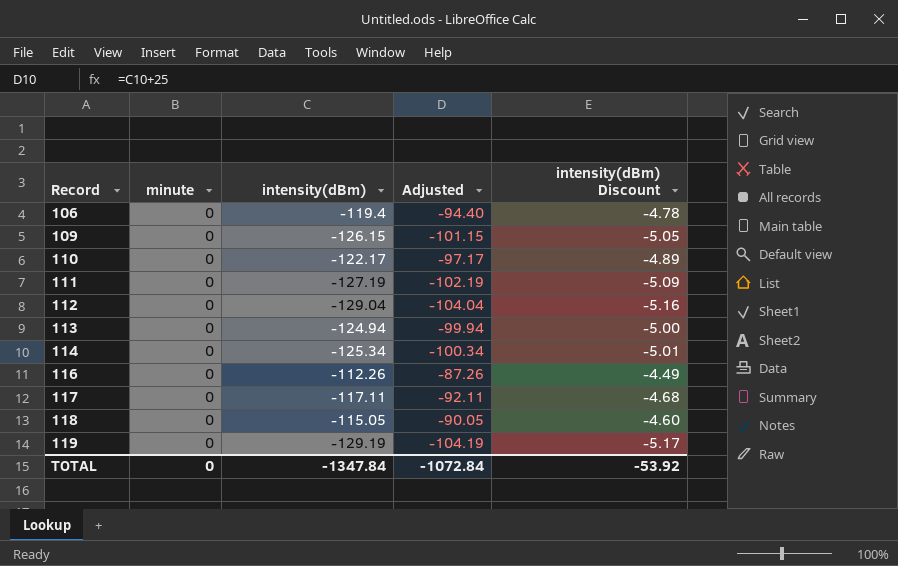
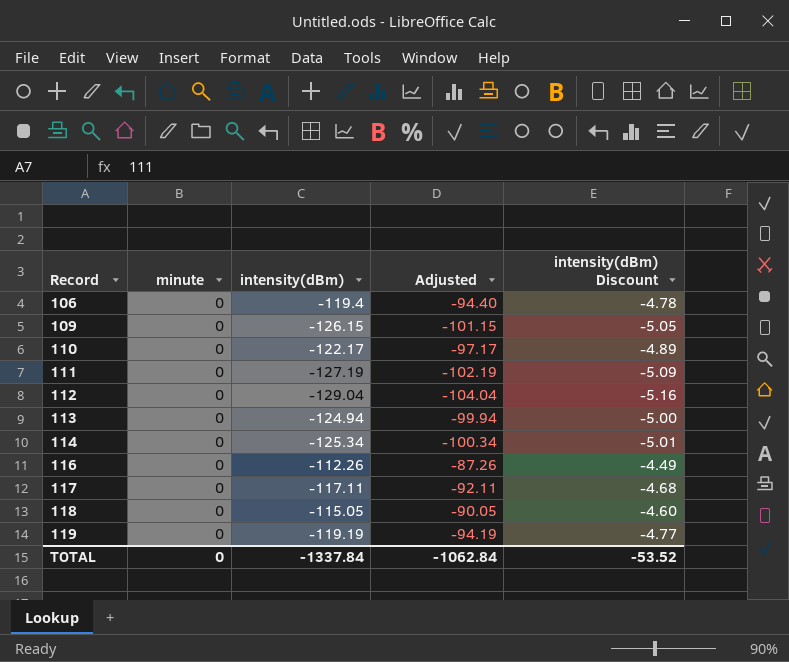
119 | intensity(dBm): -129.19 -> -119.19
119 | Adjusted: -104.19 -> -94.19
119 | intensity(dBm) Discount: -5.17 -> -4.77
TOTAL | intensity(dBm): -1347.84 -> -1337.84
TOTAL | Adjusted: -1072.84 -> -1062.84
TOTAL | intensity(dBm) Discount: -53.92 -> -53.52

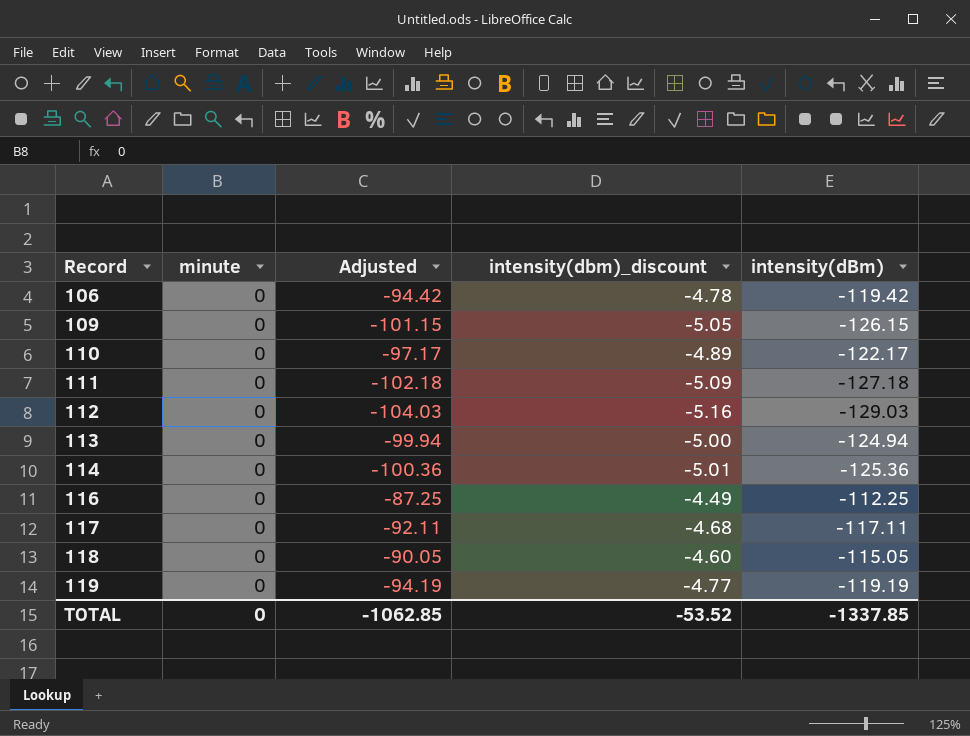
column name: intensity(dBm) Discount -> intensity(dbm)_discount
column intensity(dBm) | position: 3 -> 5
106 | Adjusted: -94.40 -> -94.42
106 | intensity(dBm): -119.4 -> -119.42
111 | Adjusted: -102.19 -> -102.18
111 | intensity(dBm): -127.19 -> -127.18
112 | Adjusted: -104.04 -> -104.03
112 | intensity(dBm): -129.04 -> -129.03
114 | Adjusted: -100.34 -> -100.36
114 | intensity(dBm): -125.34 -> -125.36
116 | Adjusted: -87.26 -> -87.25
116 | intensity(dBm): -112.26 -> -112.25
TOTAL | Adjusted: -1062.84 -> -1062.85
TOTAL | intensity(dBm): -1337.84 -> -1337.85

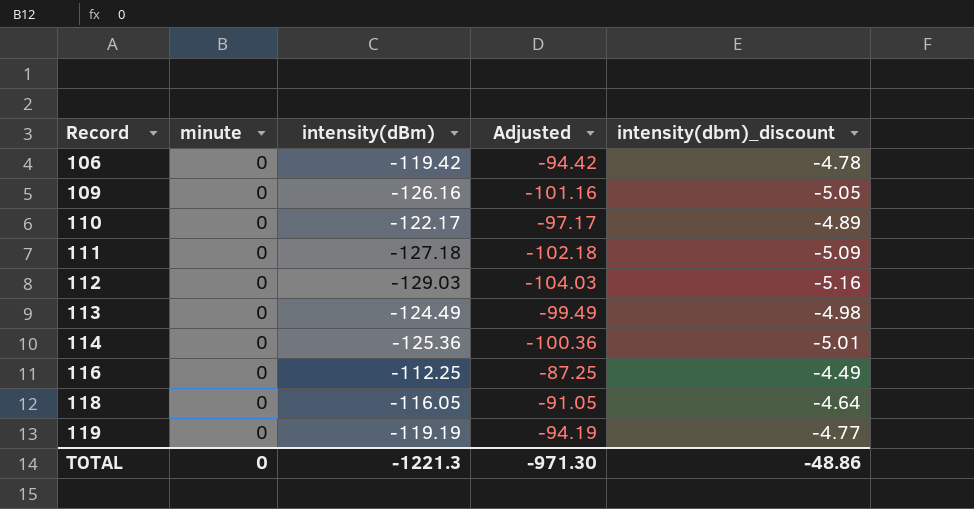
column intensity(dBm) | position: 5 -> 3
row 117: 0 | -92.11 | -4.68 | -117.11 -> none
109 | intensity(dBm): -126.15 -> -126.16
109 | Adjusted: -101.15 -> -101.16
113 | intensity(dBm): -124.94 -> -124.49
113 | Adjusted: -99.94 -> -99.49
113 | intensity(dbm)_discount: -5.00 -> -4.98
118 | intensity(dBm): -115.05 -> -116.05
118 | Adjusted: -90.05 -> -91.05
118 | intensity(dbm)_discount: -4.60 -> -4.64
TOTAL | intensity(dBm): -1337.85 -> -1221.3
TOTAL | Adjusted: -1062.85 -> -971.30
TOTAL | intensity(dbm)_discount: -53.52 -> -48.86

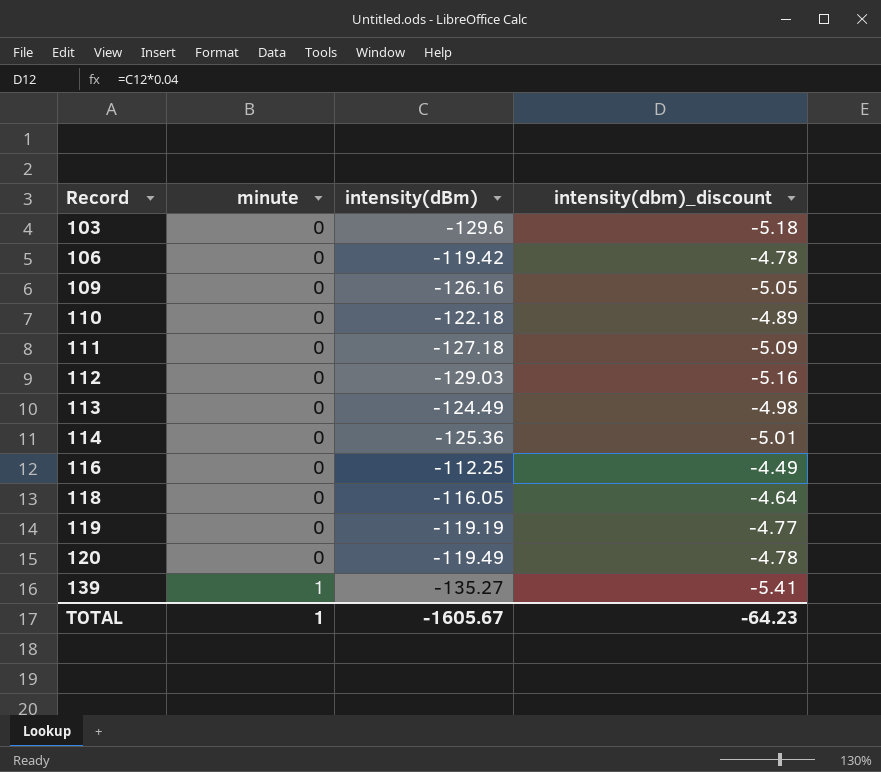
column Adjusted | formula: [intensity(dBm)] + 25 -> none
row 103: none -> 0 | -129.6 | -5.18
110 | intensity(dBm): -122.17 -> -122.18
row 120: none -> 0 | -119.49 | -4.78
row 139: none -> 1 | -135.27 | -5.41
TOTAL | minute: 0 -> 1
TOTAL | intensity(dBm): -1221.3 -> -1605.67
TOTAL | intensity(dbm)_discount: -48.86 -> -64.23

